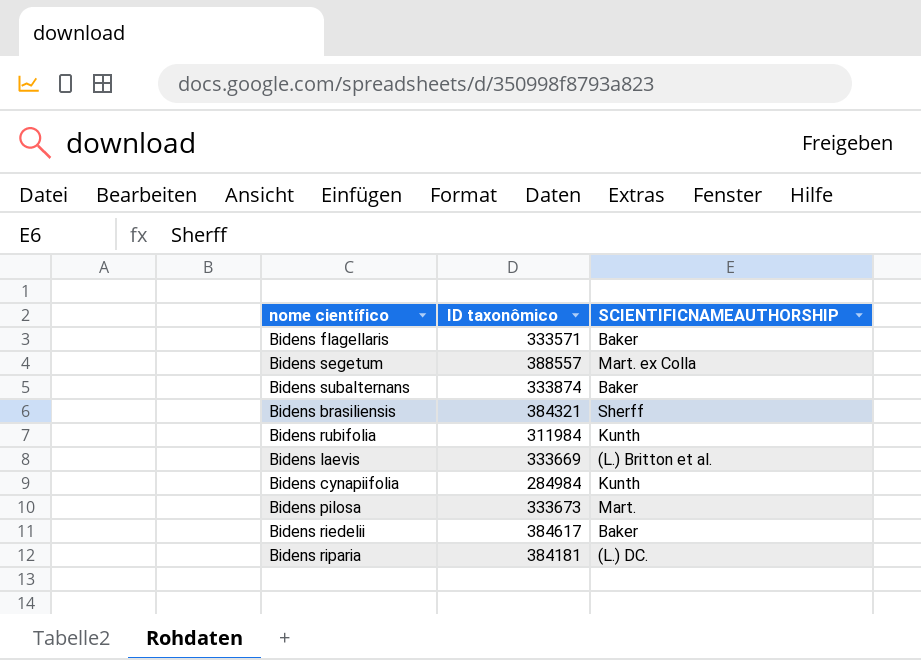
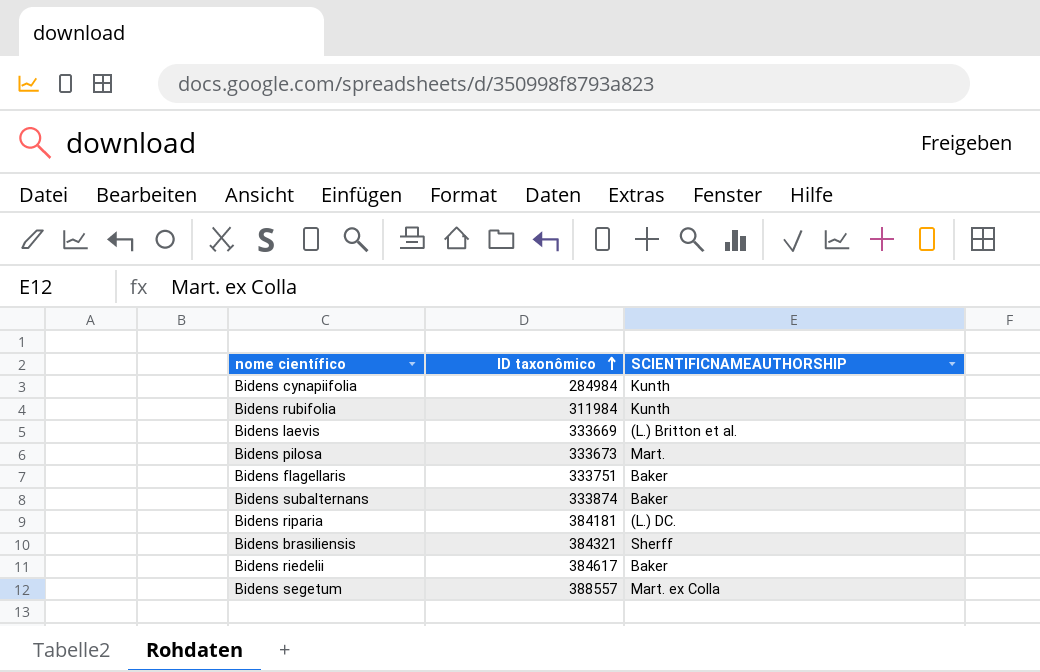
row order: none -> ID taxonômico ascending
Bidens flagellaris | ID taxonômico: 333571 -> 333751

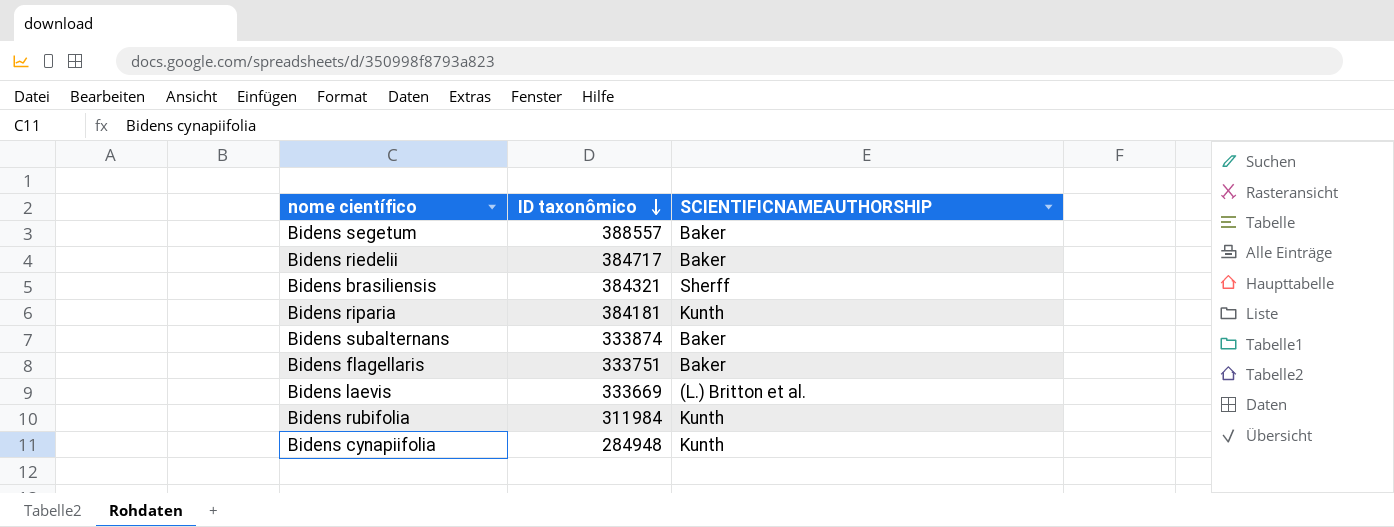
row order: ID taxonômico ascending -> ID taxonômico descending
row Bidens pilosa: 333673 | Mart. -> none
Bidens segetum | SCIENTIFICNAMEAUTHORSHIP: Mart. ex Colla -> Baker
Bidens riedelii | ID taxonômico: 384617 -> 384717
Bidens riparia | SCIENTIFICNAMEAUTHORSHIP: (L.) DC. -> Kunth
Bidens cynapiifolia | ID taxonômico: 284984 -> 284948

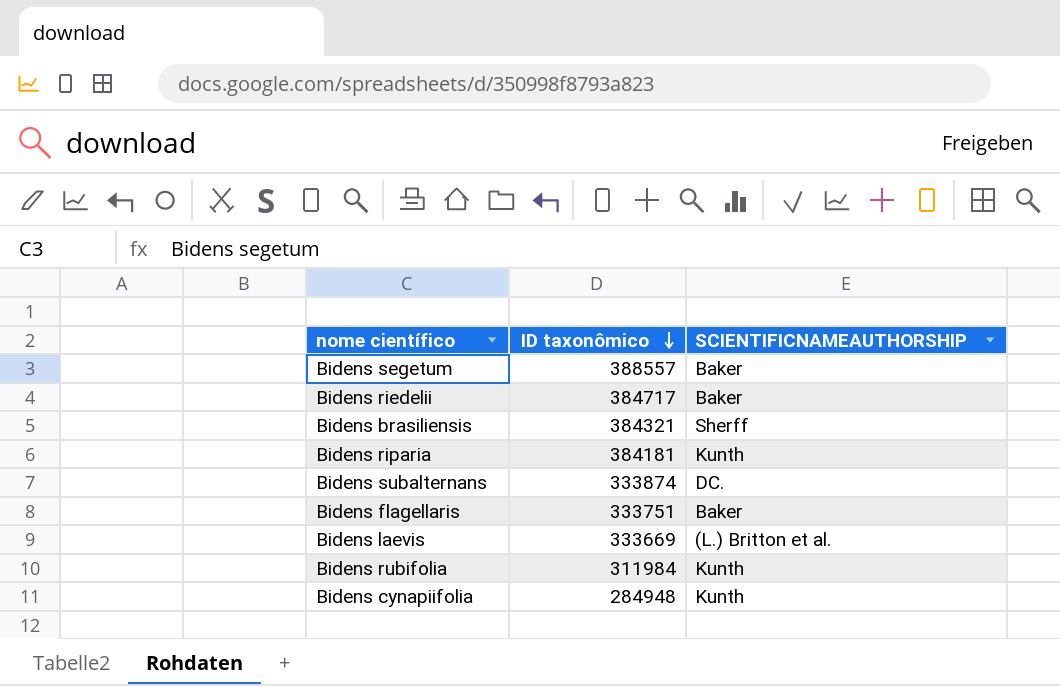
Bidens subalternans | SCIENTIFICNAMEAUTHORSHIP: Baker -> DC.

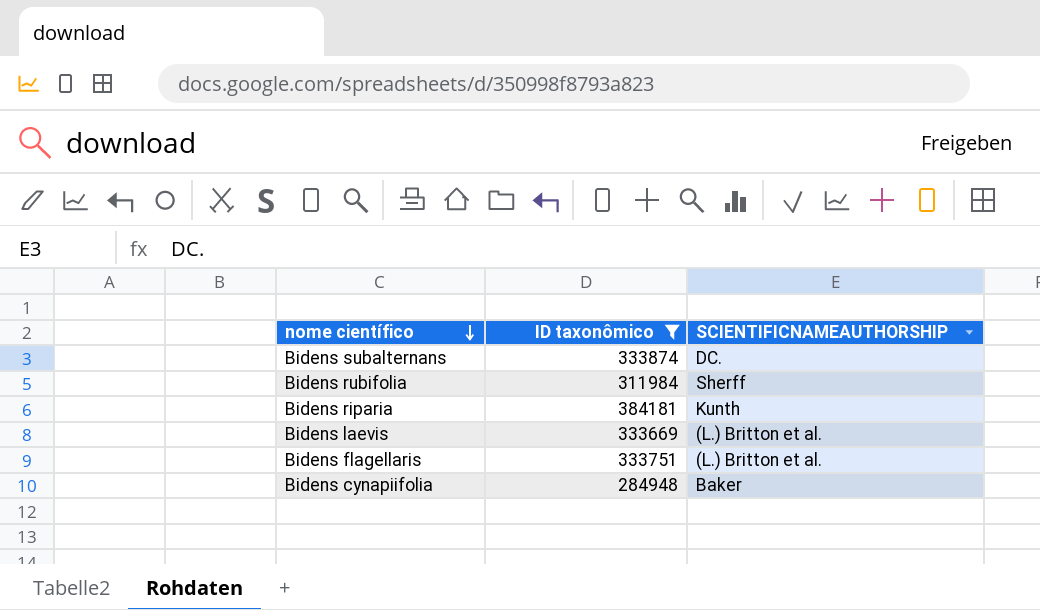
filter: none -> ID taxonômico <= 384181
row order: ID taxonômico descending -> nome científico descending
Bidens rubifolia | SCIENTIFICNAMEAUTHORSHIP: Kunth -> Sherff
Bidens flagellaris | SCIENTIFICNAMEAUTHORSHIP: Baker -> (L.) Britton et al.
Bidens cynapiifolia | SCIENTIFICNAMEAUTHORSHIP: Kunth -> Baker

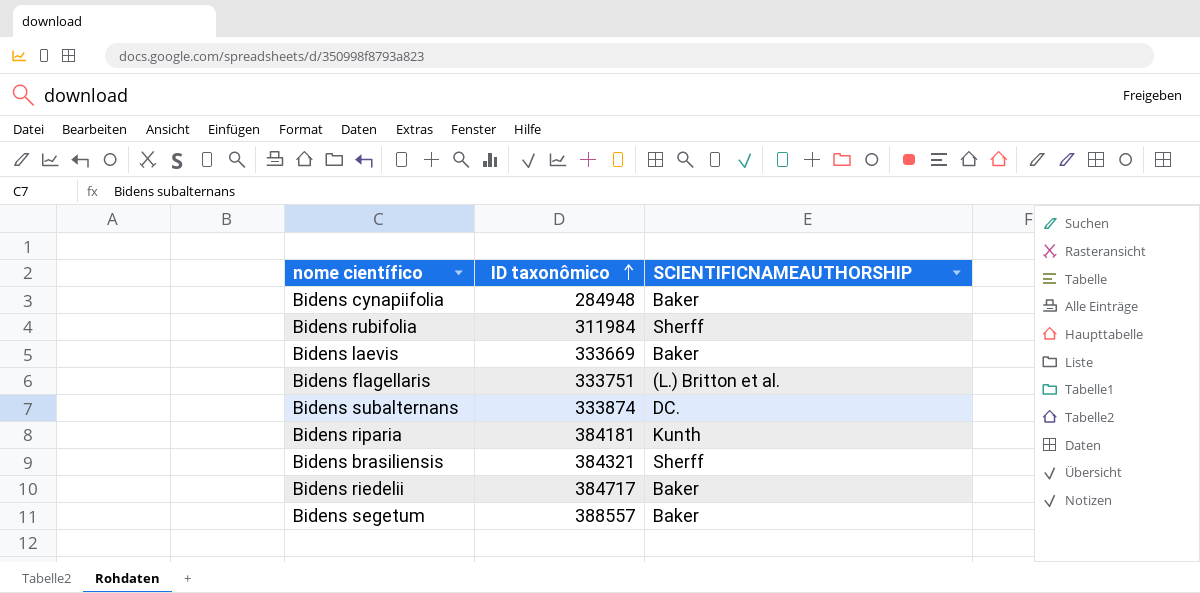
filter: ID taxonômico <= 384181 -> none
row order: nome científico descending -> ID taxonômico ascending
Bidens laevis | SCIENTIFICNAMEAUTHORSHIP: (L.) Britton et al. -> Baker

